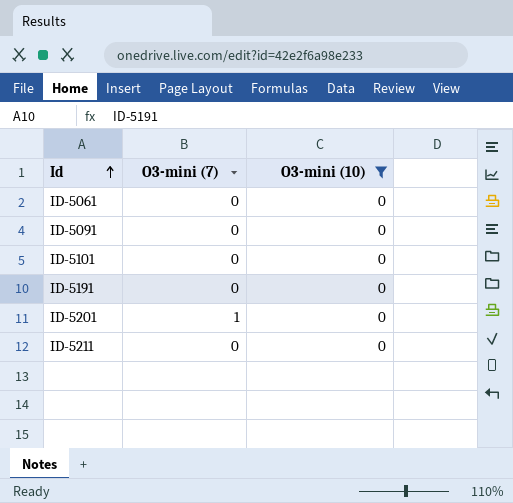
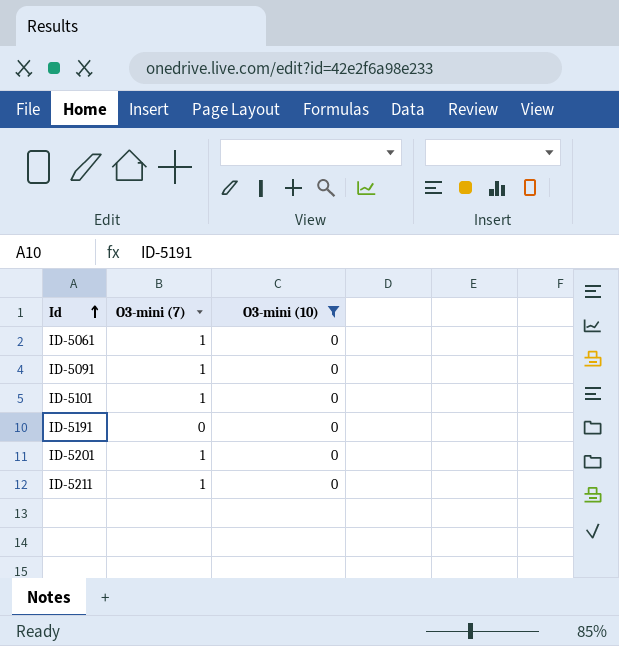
ID-5061 | O3-mini (7): 0 -> 1
ID-5091 | O3-mini (7): 0 -> 1
ID-5101 | O3-mini (7): 0 -> 1
ID-5211 | O3-mini (7): 0 -> 1

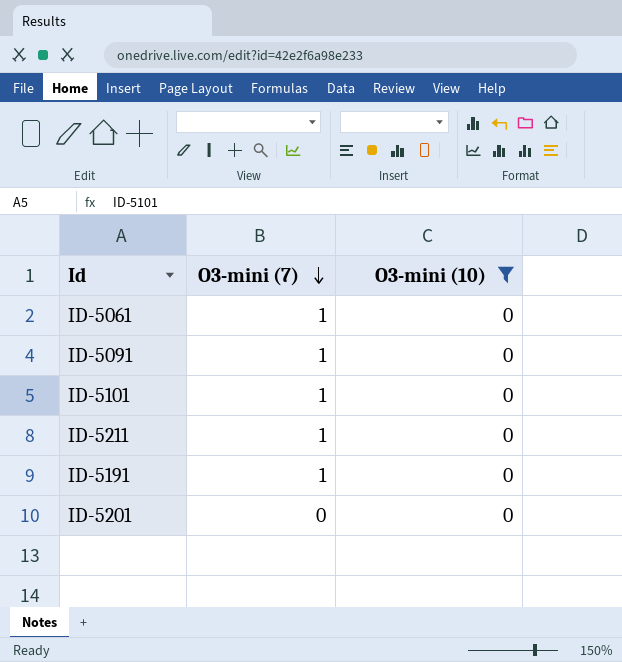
row order: Id ascending -> O3-mini (7) descending
ID-5191 | O3-mini (7): 0 -> 1
ID-5201 | O3-mini (7): 1 -> 0

